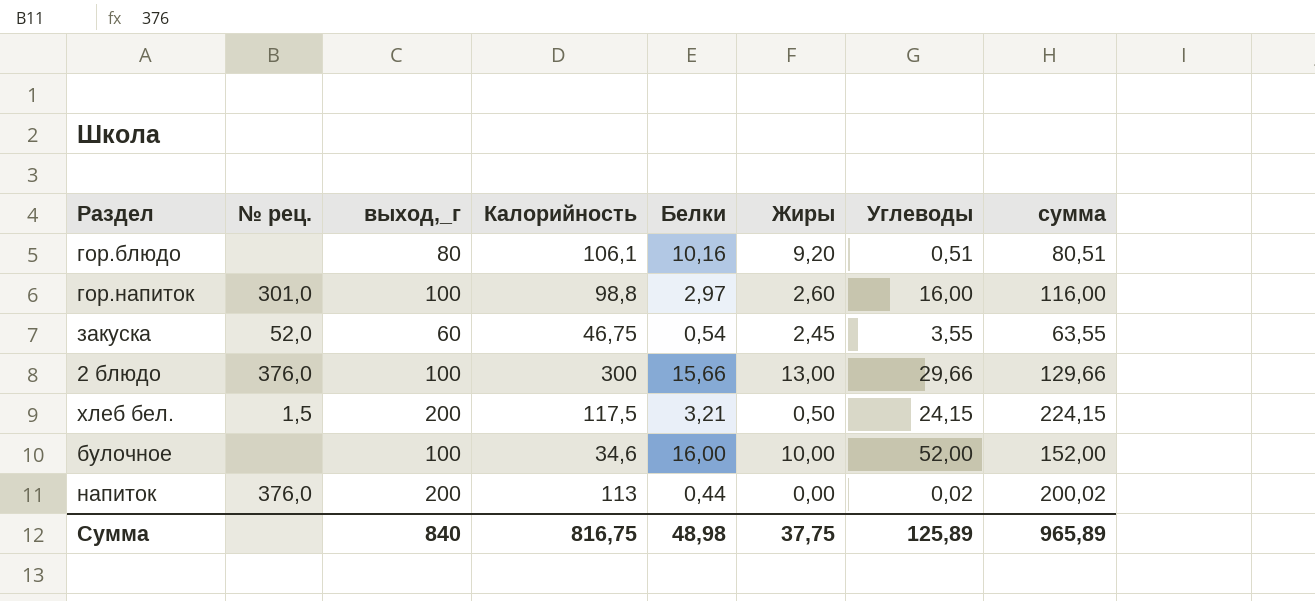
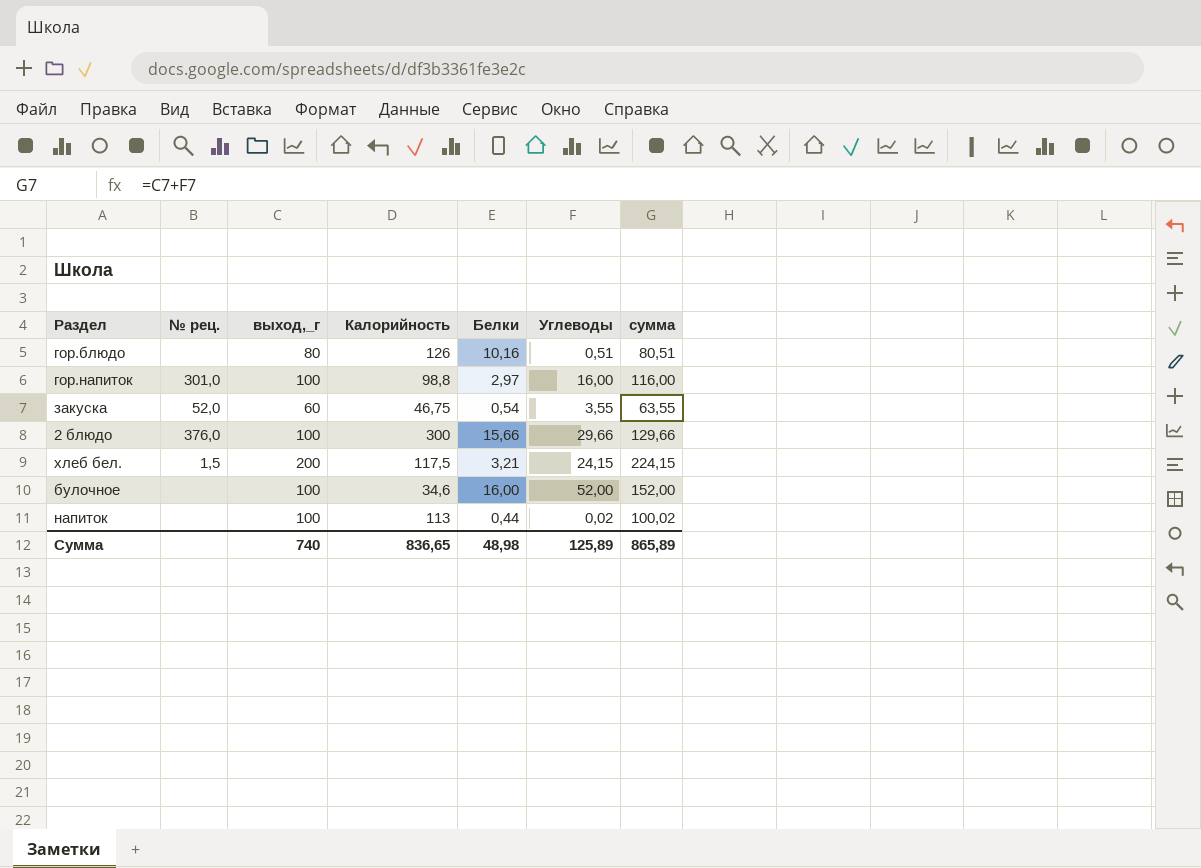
column Жиры | position: 6 -> none
гор.блюдо | Калорийность: 106,1 -> 126
напиток | № рец.: 376,0 -> none
напиток | выход,_г: 200 -> 100
напиток | сумма: 200,02 -> 100,02
Сумма | выход,_г: 840 -> 740
Сумма | Калорийность: 816,75 -> 836,65
Сумма | сумма: 965,89 -> 865,89

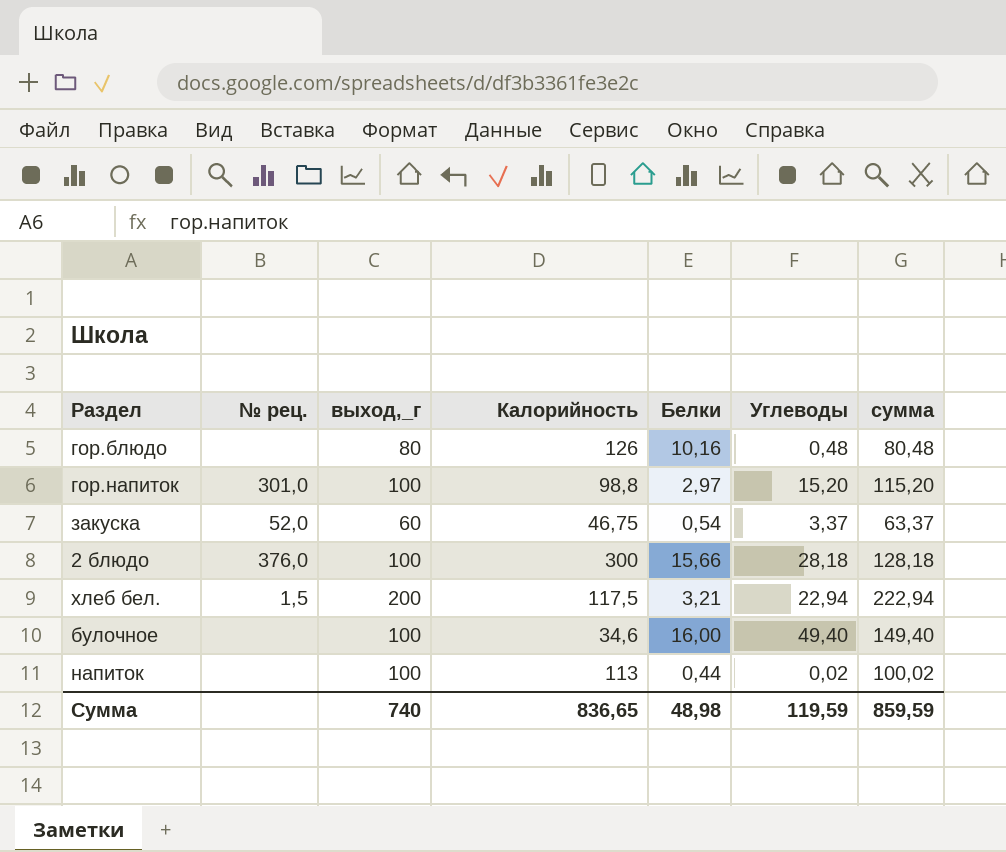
гор.блюдо | Углеводы: 0,51 -> 0,48
гор.блюдо | сумма: 80,51 -> 80,48
гор.напиток | Углеводы: 16,00 -> 15,20
гор.напиток | сумма: 116,00 -> 115,20
закуска | Углеводы: 3,55 -> 3,37
закуска | сумма: 63,55 -> 63,37
2 блюдо | Углеводы: 29,66 -> 28,18
2 блюдо | сумма: 129,66 -> 128,18
хлеб бел. | Углеводы: 24,15 -> 22,94
хлеб бел. | сумма: 224,15 -> 222,94
булочное | Углеводы: 52,00 -> 49,40
булочное | сумма: 152,00 -> 149,40
Сумма | Углеводы: 125,89 -> 119,59
Сумма | сумма: 865,89 -> 859,59

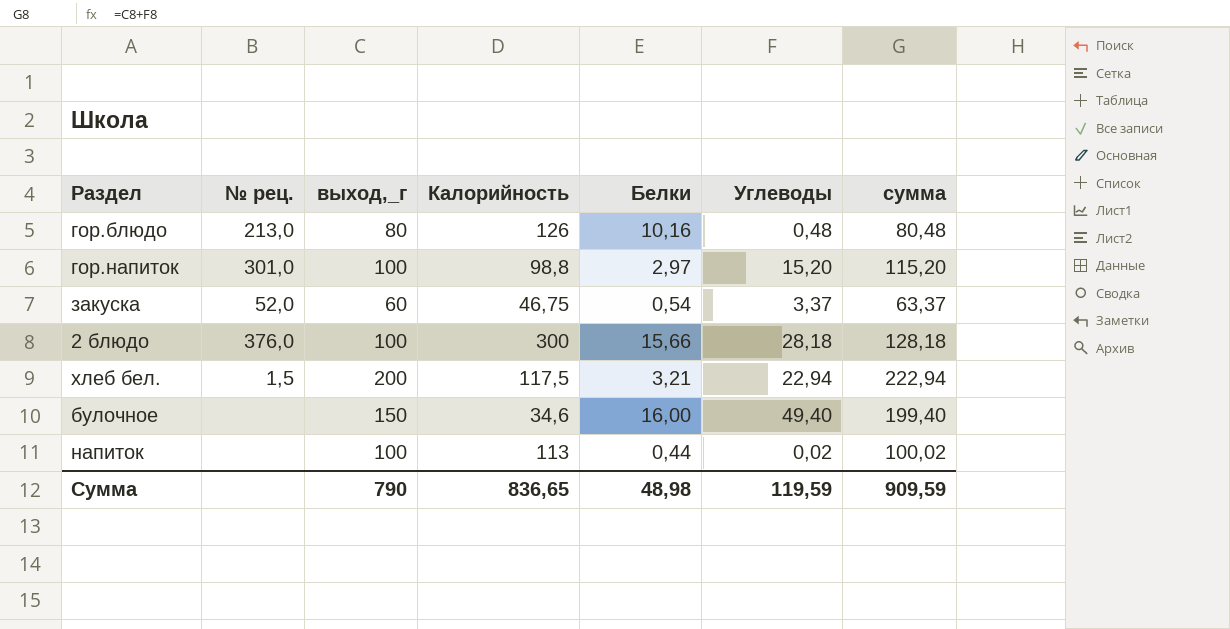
гор.блюдо | № рец.: none -> 213,0
булочное | выход,_г: 100 -> 150
булочное | сумма: 149,40 -> 199,40
Сумма | выход,_г: 740 -> 790
Сумма | сумма: 859,59 -> 909,59

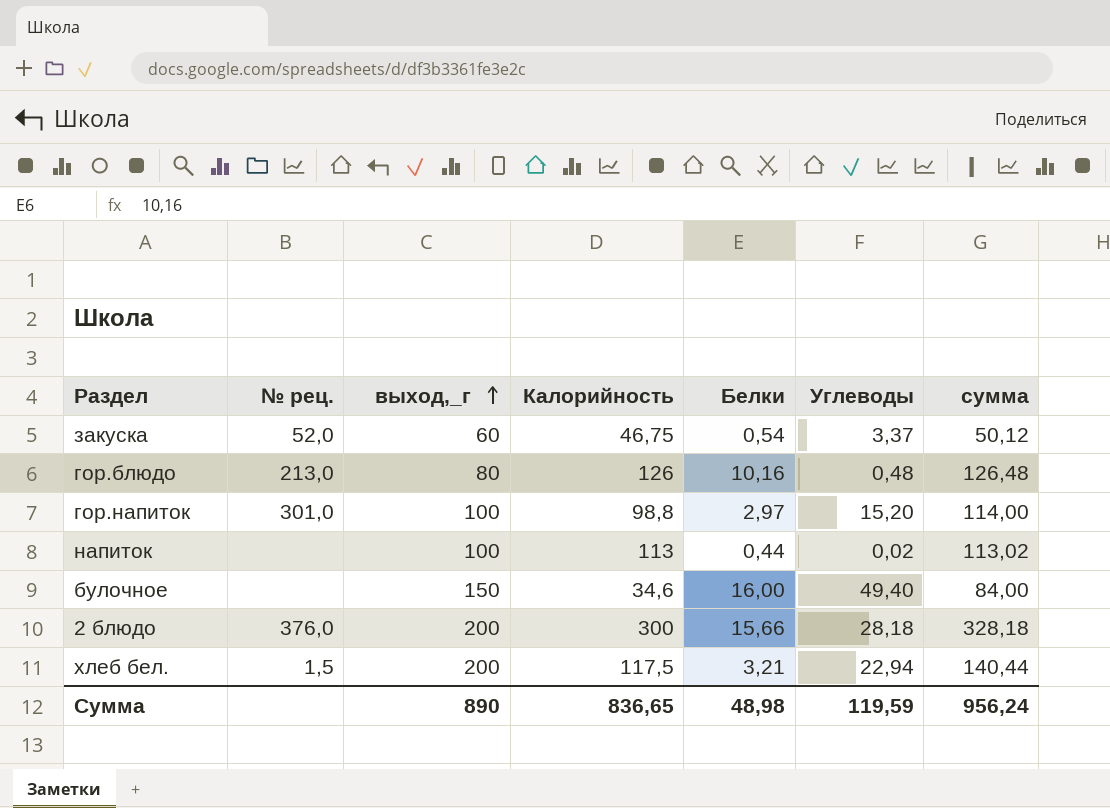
row order: none -> выход,_г ascending
column сумма | formula: [выход,_г] + [Углеводы] -> [Калорийность] + [Углеводы]
2 блюдо | выход,_г: 100 -> 200
Сумма | выход,_г: 790 -> 890
Сумма | сумма: 909,59 -> 956,24

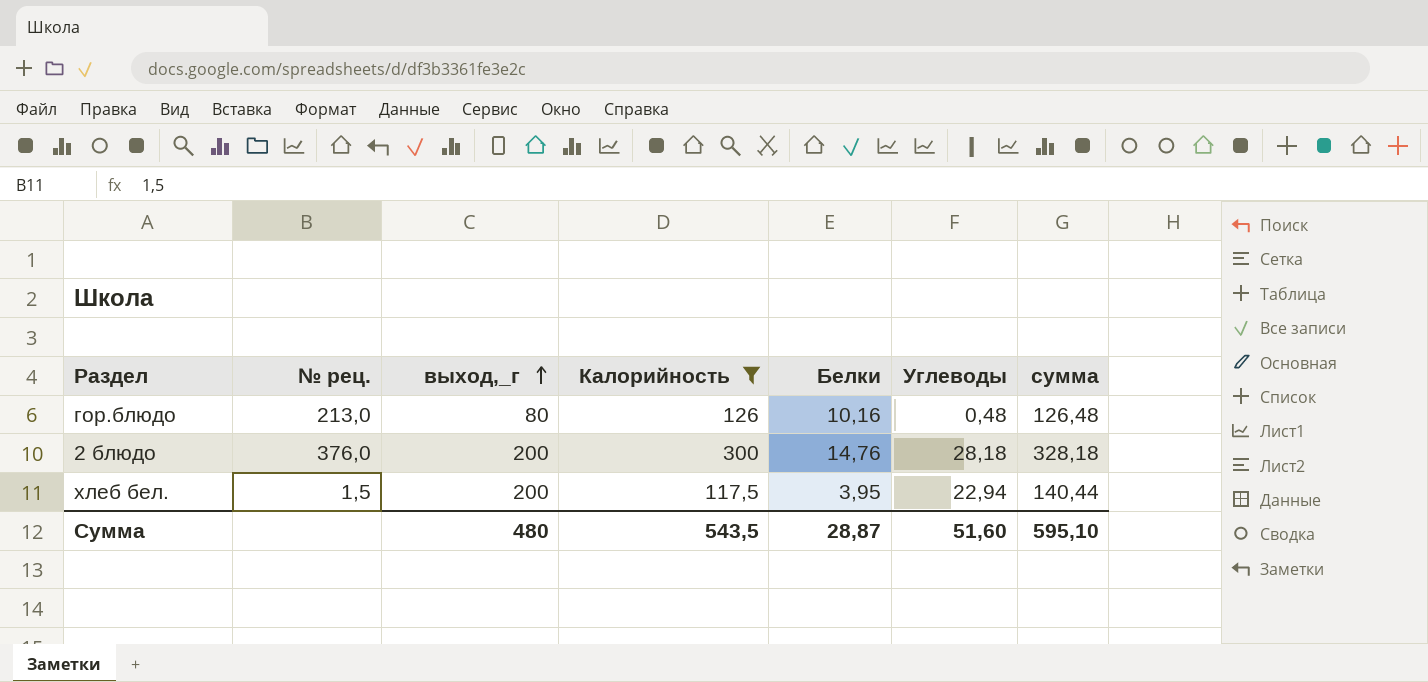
filter: none -> Калорийность >= 117,5
2 блюдо | Белки: 15,66 -> 14,76
хлеб бел. | Белки: 3,21 -> 3,95
Сумма | выход,_г: 890 -> 480
Сумма | Калорийность: 836,65 -> 543,5
Сумма | Белки: 48,98 -> 28,87
Сумма | Углеводы: 119,59 -> 51,60
Сумма | сумма: 956,24 -> 595,10

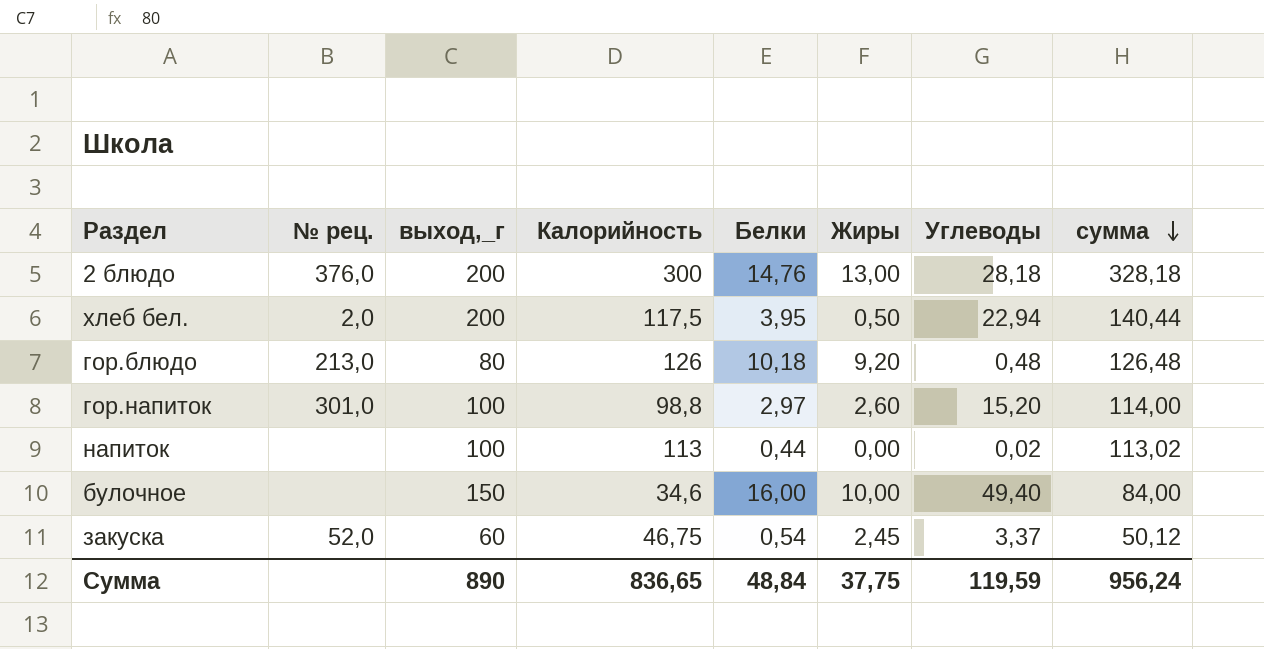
filter: Калорийность >= 117,5 -> none
row order: выход,_г ascending -> сумма descending
column Жиры | position: none -> 6
хлеб бел. | № рец.: 1,5 -> 2,0
гор.блюдо | Белки: 10,16 -> 10,18
Сумма | выход,_г: 480 -> 890
Сумма | Калорийность: 543,5 -> 836,65
Сумма | Белки: 28,87 -> 48,84
Сумма | Углеводы: 51,60 -> 119,59
Сумма | сумма: 595,10 -> 956,24

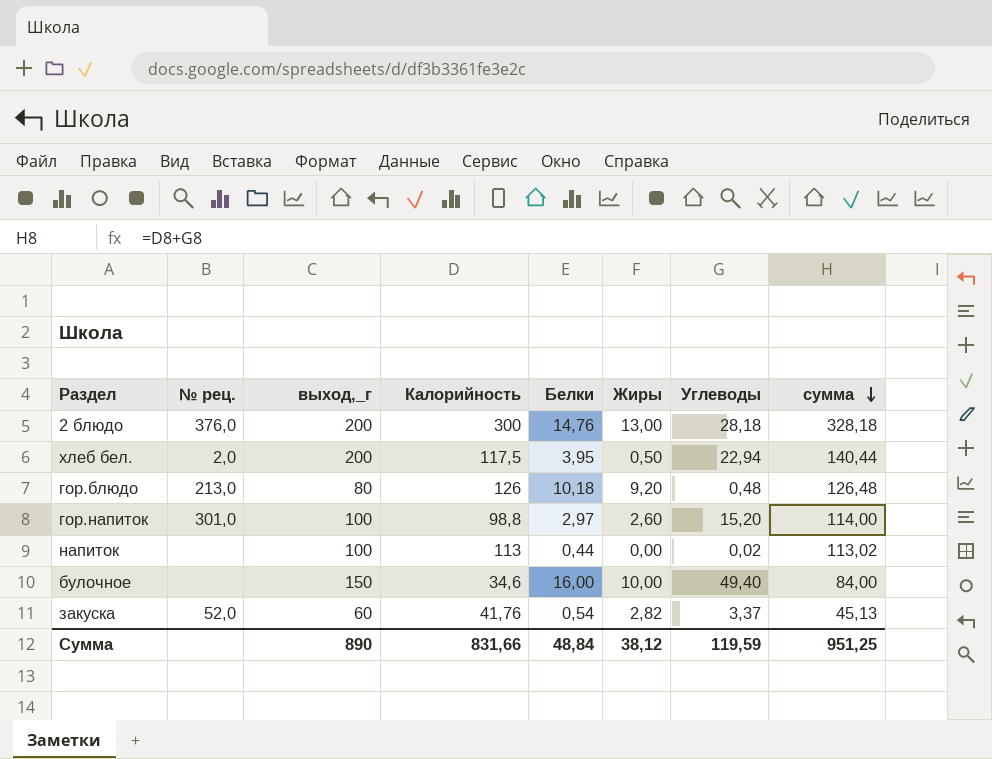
закуска | Калорийность: 46,75 -> 41,76
закуска | Жиры: 2,45 -> 2,82
закуска | сумма: 50,12 -> 45,13
Сумма | Калорийность: 836,65 -> 831,66
Сумма | Жиры: 37,75 -> 38,12
Сумма | сумма: 956,24 -> 951,25

